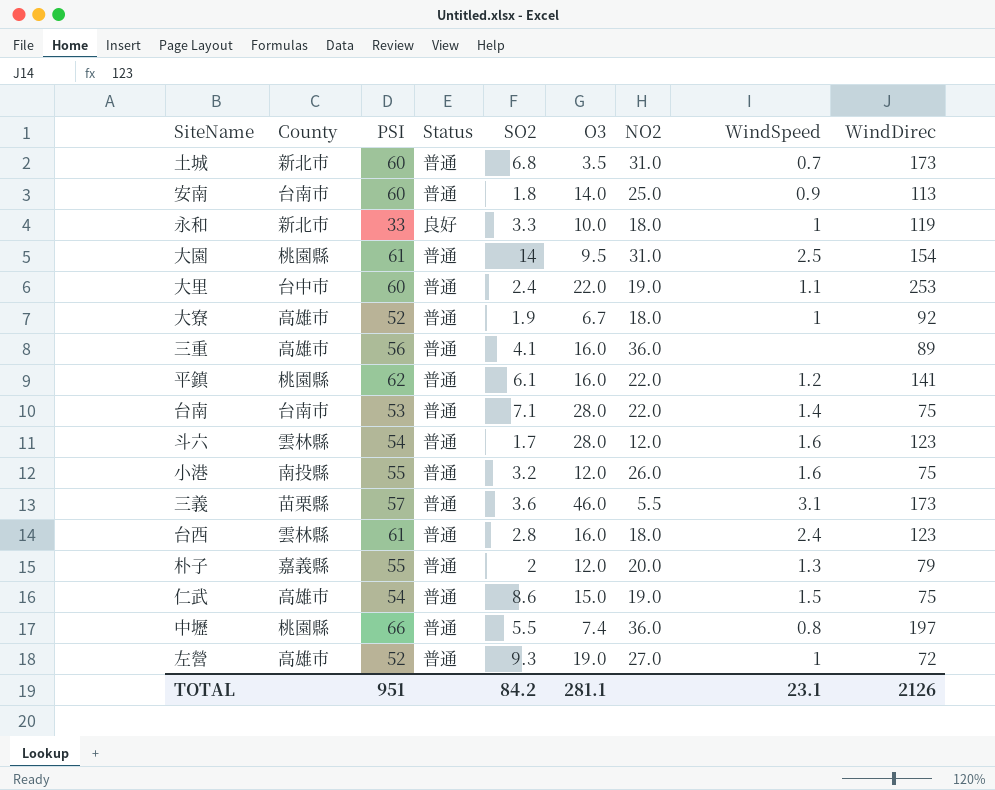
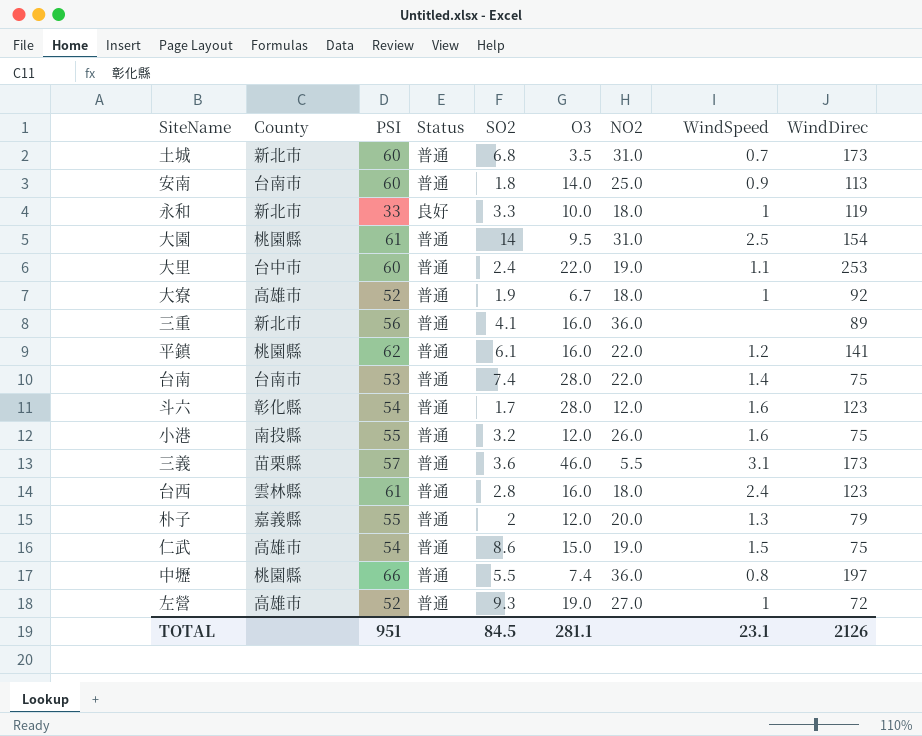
三重 | County: 高雄市 -> 新北市
台南 | SO2: 7.1 -> 7.4
斗六 | County: 雲林縣 -> 彰化縣
TOTAL | SO2: 84.2 -> 84.5

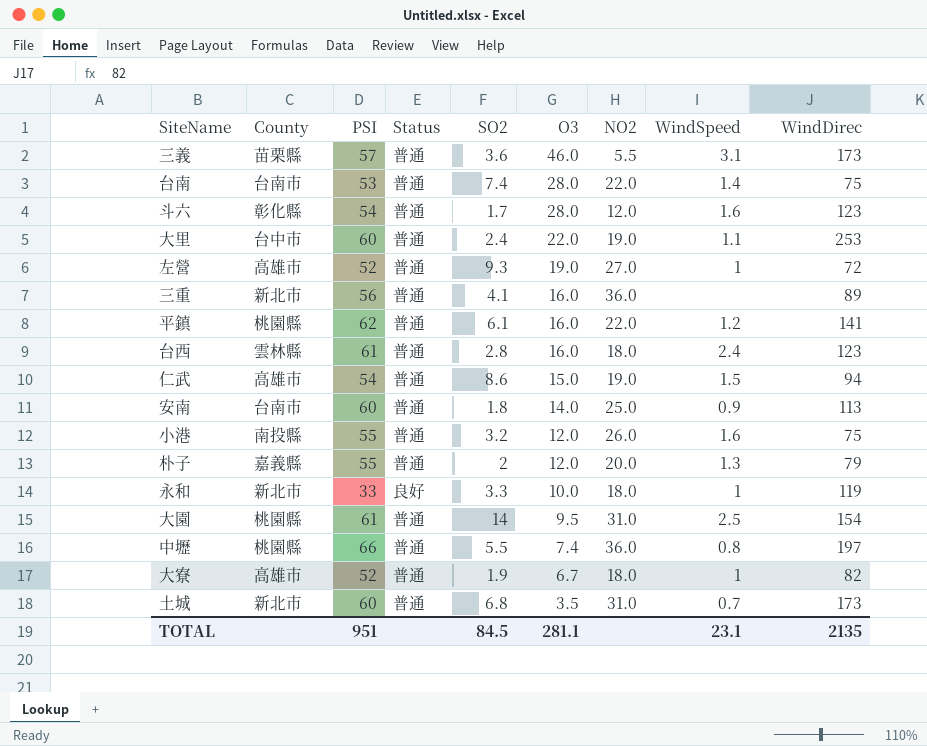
row order: none -> O3 descending
仁武 | WindDirec: 75 -> 94
大寮 | WindDirec: 92 -> 82
TOTAL | WindDirec: 2126 -> 2135

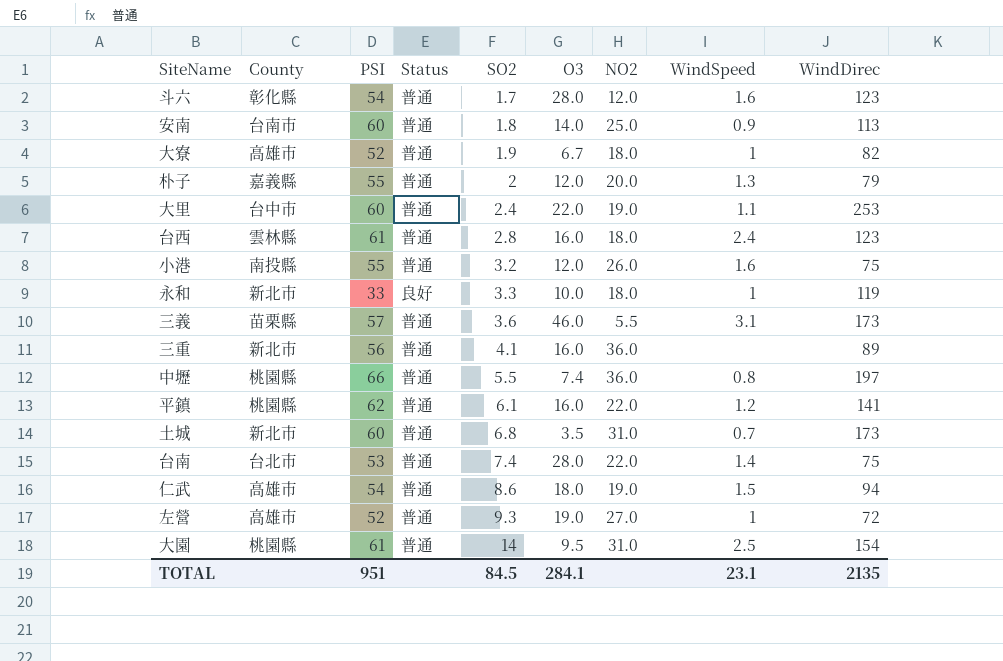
row order: O3 descending -> SO2 ascending
台南 | County: 台南市 -> 台北市
仁武 | O3: 15.0 -> 18.0
TOTAL | O3: 281.1 -> 284.1

